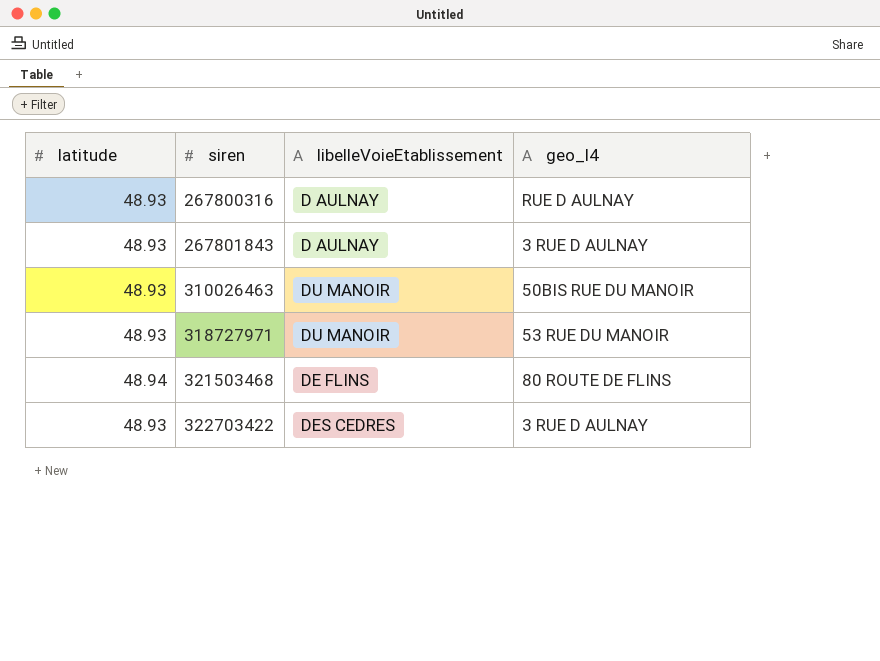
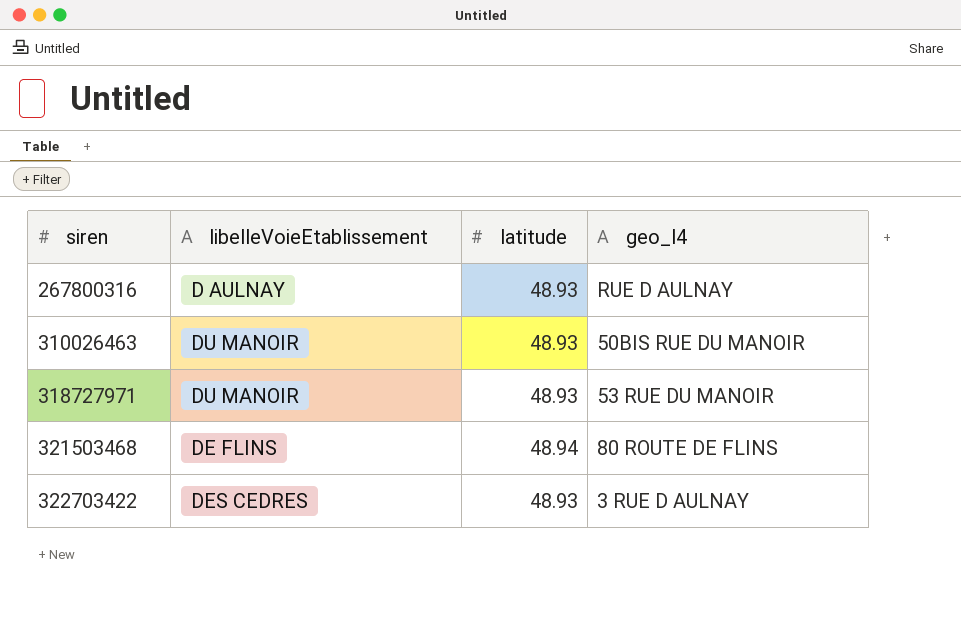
column latitude | position: 1 -> 3
row 267801843: 48.93 | D AULNAY | 3 RUE D AULNAY -> none

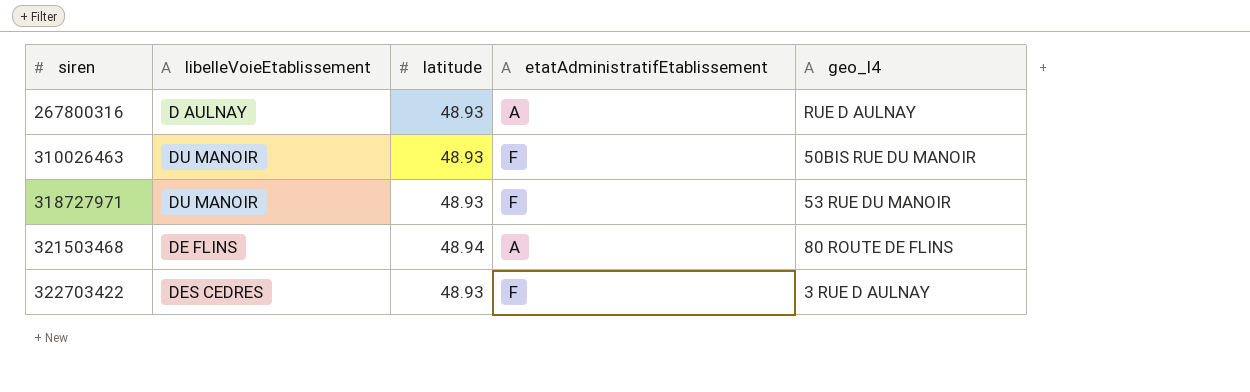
column etatAdministratifEtablissement | position: none -> 4

